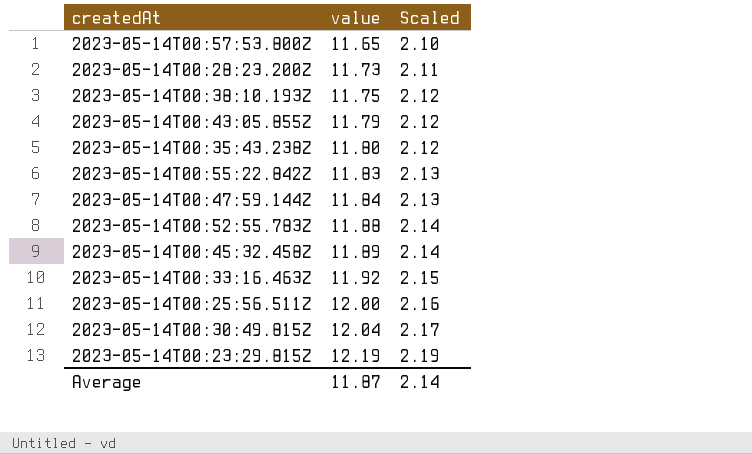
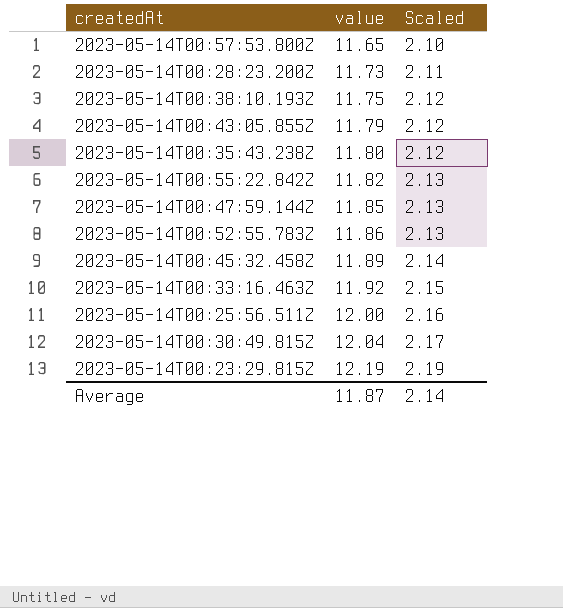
2023-05-14T00:55:22.842Z | value: 11.83 -> 11.82
2023-05-14T00:47:59.144Z | value: 11.84 -> 11.85
2023-05-14T00:52:55.783Z | value: 11.88 -> 11.86
2023-05-14T00:52:55.783Z | Scaled: 2.14 -> 2.13

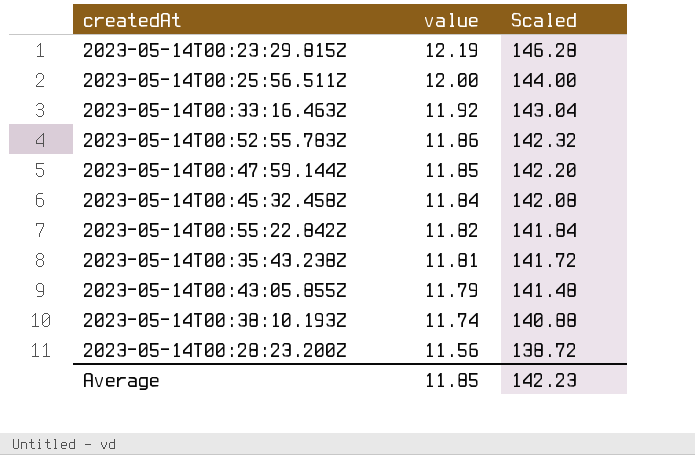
row order: value ascending -> value descending
column Scaled | formula: [value] * 0.18 -> [value] * 12
row 2023-05-14T00:57:53.800Z: 11.65 | 2.10 -> none
row 2023-05-14T00:30:49.815Z: 12.04 | 2.17 -> none
2023-05-14T00:45:32.458Z | value: 11.89 -> 11.84
2023-05-14T00:35:43.238Z | value: 11.80 -> 11.81
2023-05-14T00:38:10.193Z | value: 11.75 -> 11.74
2023-05-14T00:28:23.200Z | value: 11.73 -> 11.56
Average | value: 11.87 -> 11.85
Average | Scaled: 2.14 -> 142.23

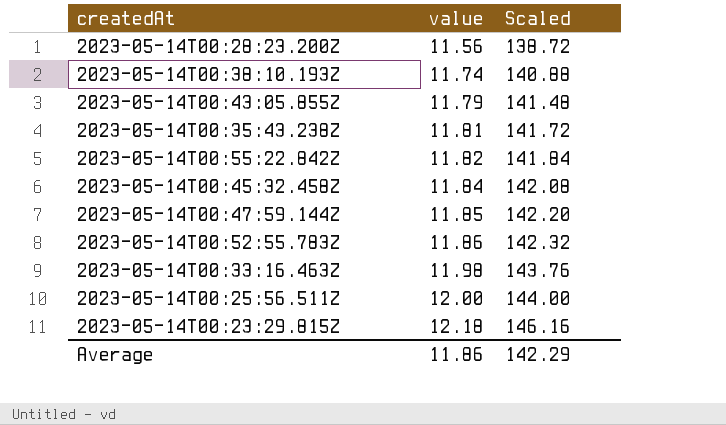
row order: value descending -> value ascending
2023-05-14T00:33:16.463Z | value: 11.92 -> 11.98
2023-05-14T00:33:16.463Z | Scaled: 143.04 -> 143.76
2023-05-14T00:23:29.815Z | value: 12.19 -> 12.18
2023-05-14T00:23:29.815Z | Scaled: 146.28 -> 146.16
Average | value: 11.85 -> 11.86
Average | Scaled: 142.23 -> 142.29

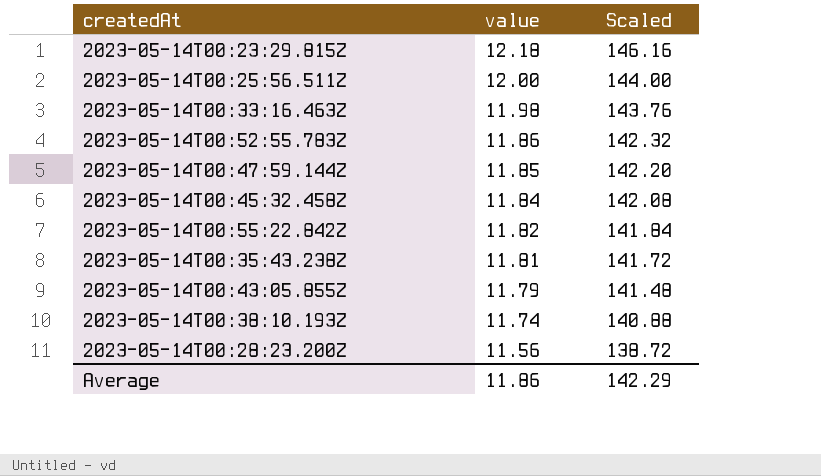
row order: value ascending -> value descending

